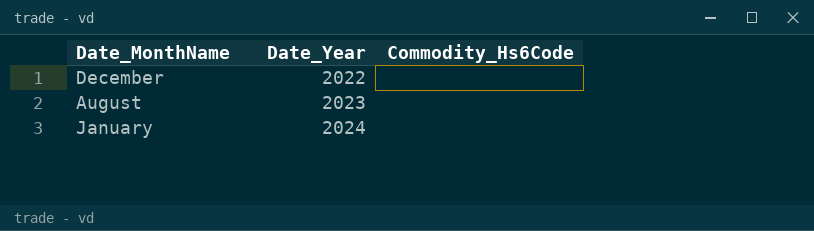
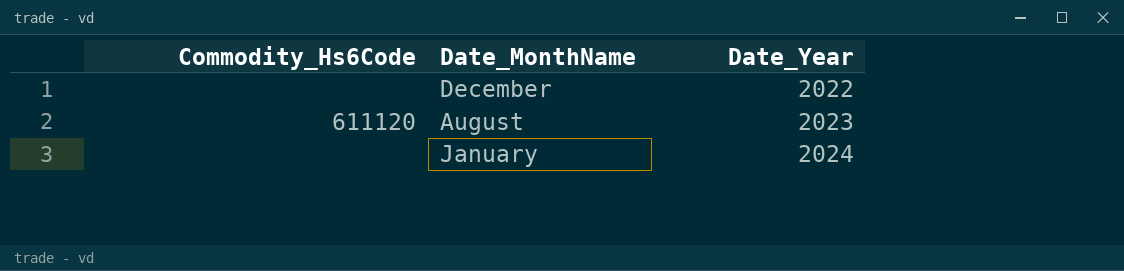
column Commodity_Hs6Code | position: 3 -> 1
August | Commodity_Hs6Code: none -> 611120

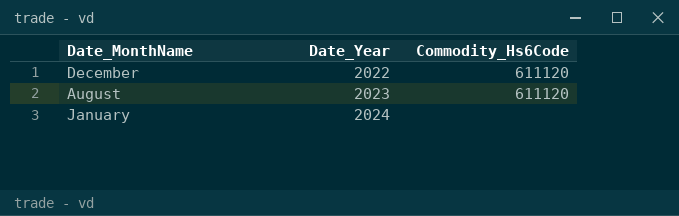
column Commodity_Hs6Code | position: 1 -> 3
December | Commodity_Hs6Code: none -> 611120

